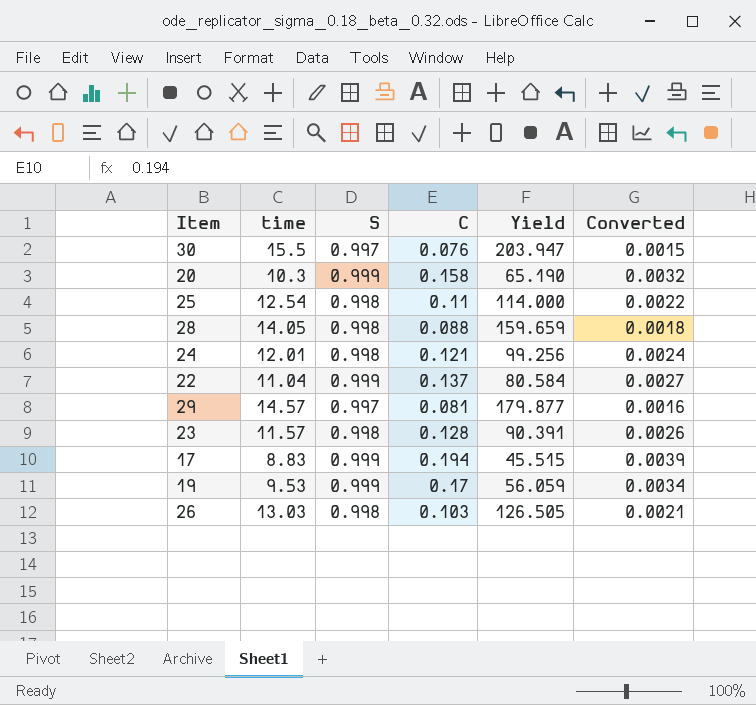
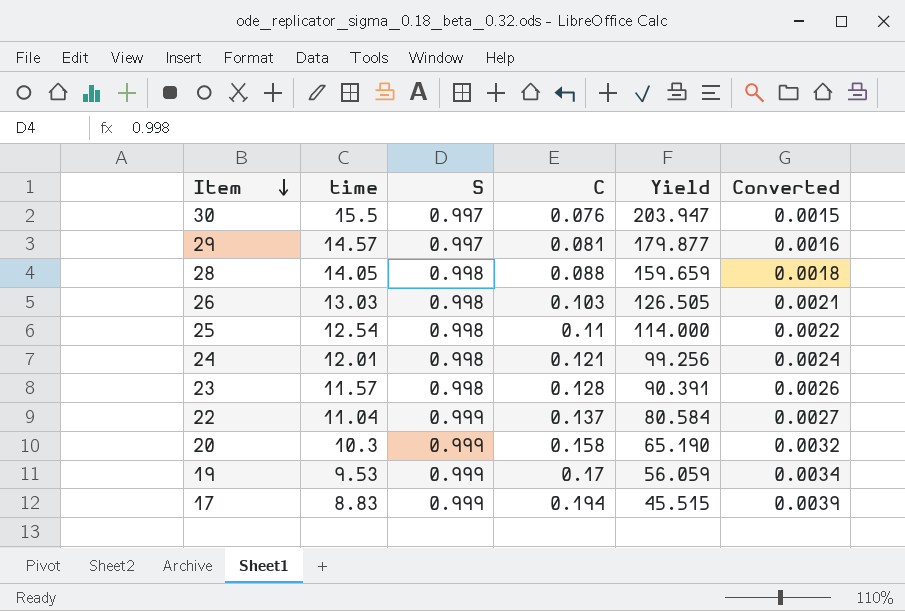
row order: none -> Item descending

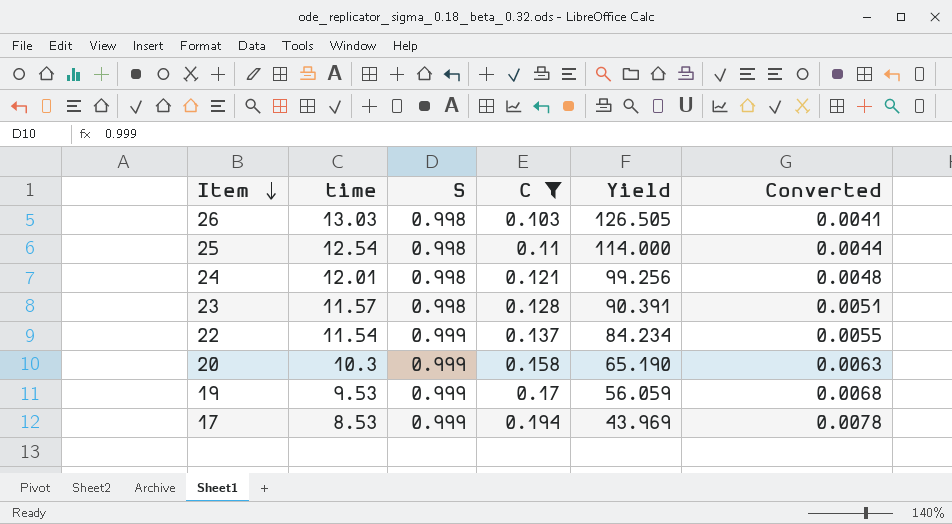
filter: none -> C >= 0.103
column Converted | formula: [C] * 0.02 -> [C] * 0.04
22 | time: 11.04 -> 11.54
22 | Yield: 80.584 -> 84.234
17 | time: 8.83 -> 8.53
17 | Yield: 45.515 -> 43.969

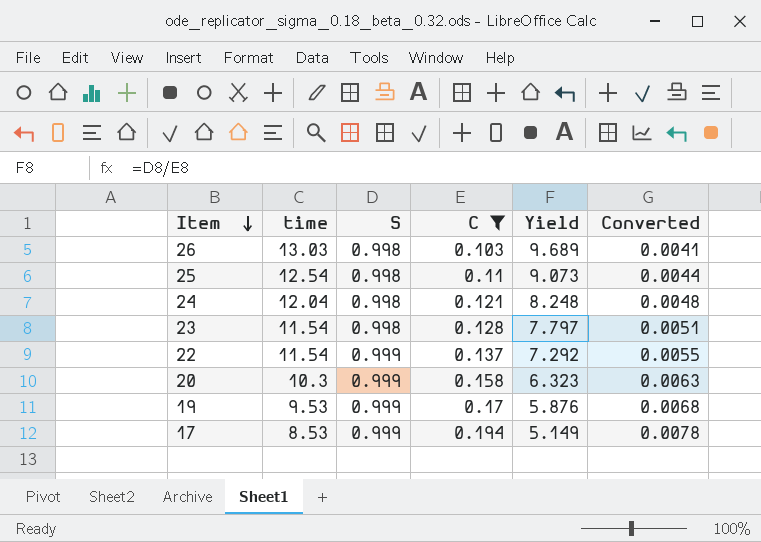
column Yield | formula: [time] / [C] -> [S] / [C]
24 | time: 12.01 -> 12.04
23 | time: 11.57 -> 11.54

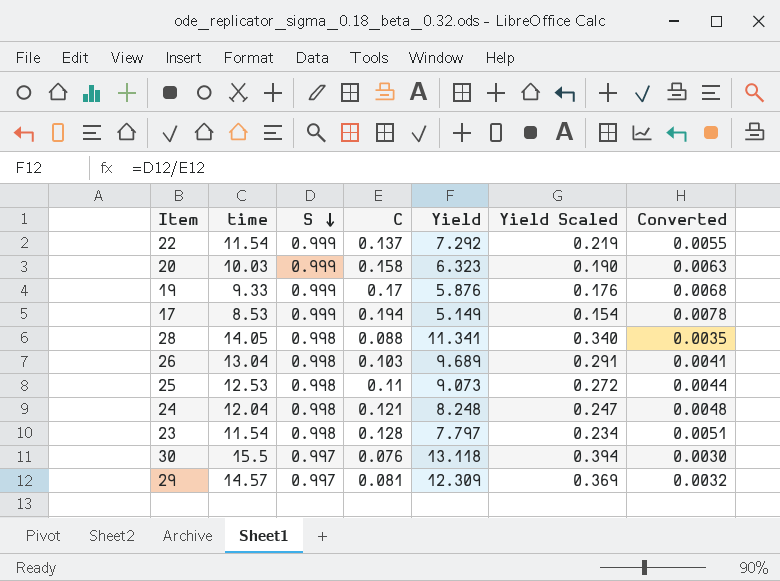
filter: C >= 0.103 -> none
row order: Item descending -> S descending
column Yield Scaled | formula: none -> [Yield] * 0.03
20 | time: 10.3 -> 10.03
19 | time: 9.53 -> 9.33
26 | time: 13.03 -> 13.04
25 | time: 12.54 -> 12.53

